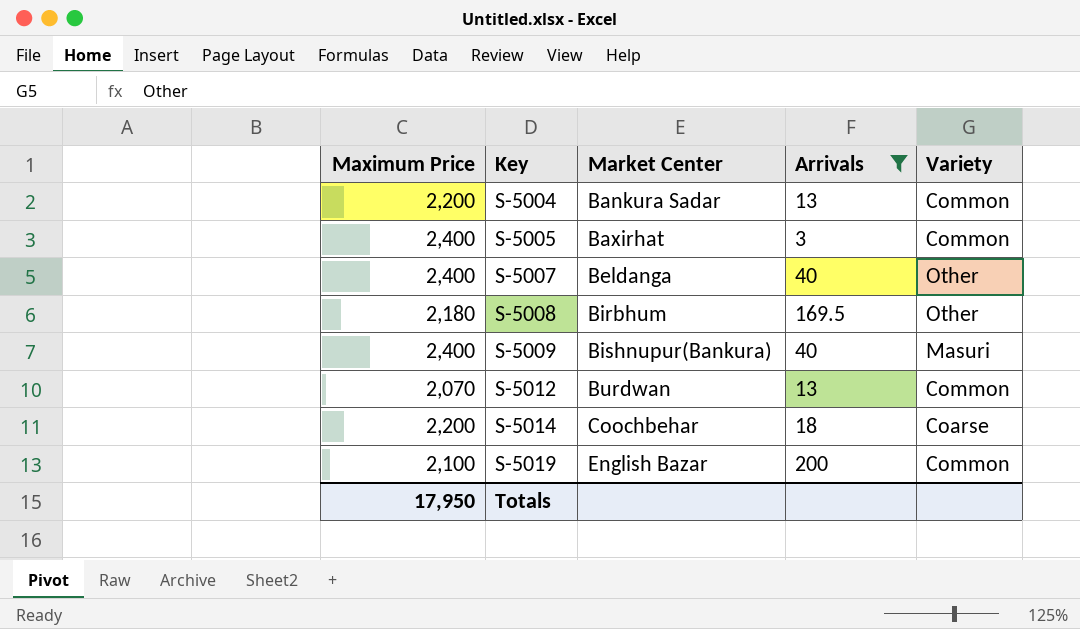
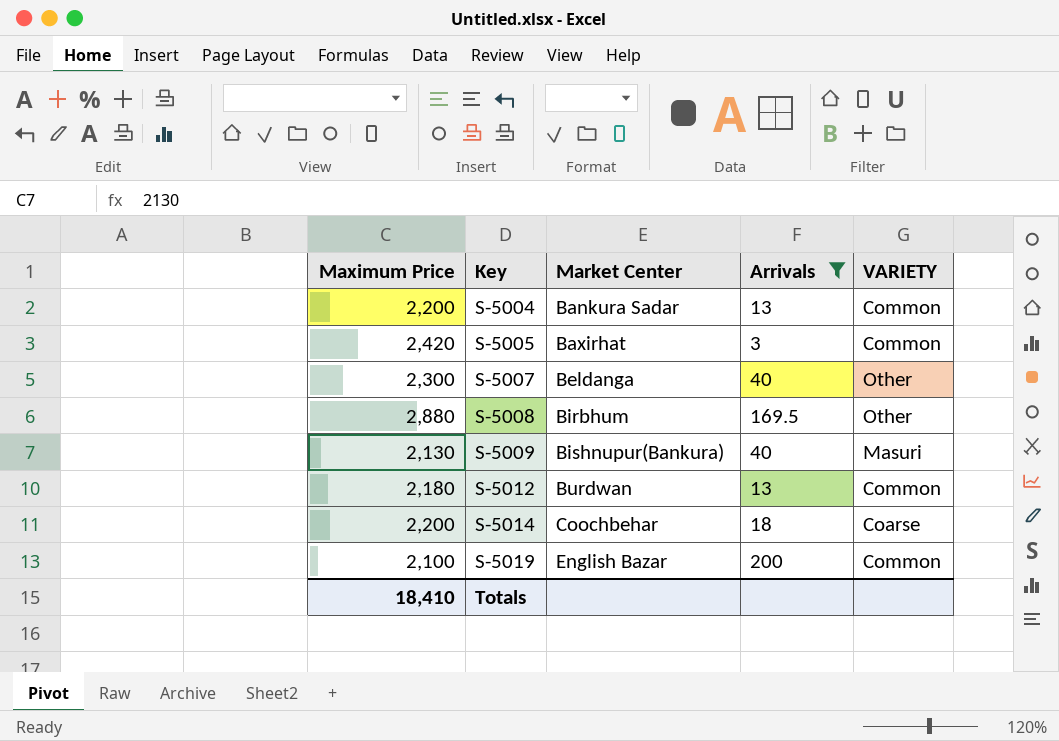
column name: Variety -> VARIETY
S-5005 | Maximum Price: 2,400 -> 2,420
S-5007 | Maximum Price: 2,400 -> 2,300
S-5008 | Maximum Price: 2,180 -> 2,880
S-5009 | Maximum Price: 2,400 -> 2,130
S-5012 | Maximum Price: 2,070 -> 2,180
Totals | Maximum Price: 17,950 -> 18,410

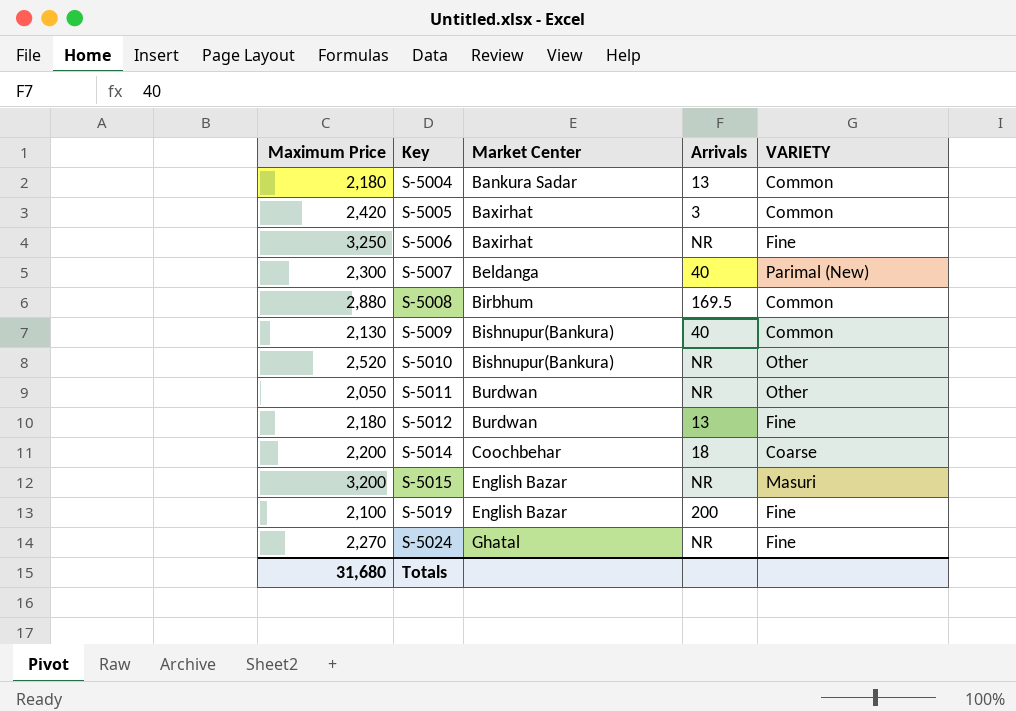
filter: Arrivals != NR -> none
S-5004 | Maximum Price: 2,200 -> 2,180
S-5007 | VARIETY: Other -> Parimal (New)
S-5008 | VARIETY: Other -> Common
S-5009 | VARIETY: Masuri -> Common
S-5012 | VARIETY: Common -> Fine
S-5019 | VARIETY: Common -> Fine
Totals | Maximum Price: 18,410 -> 31,680

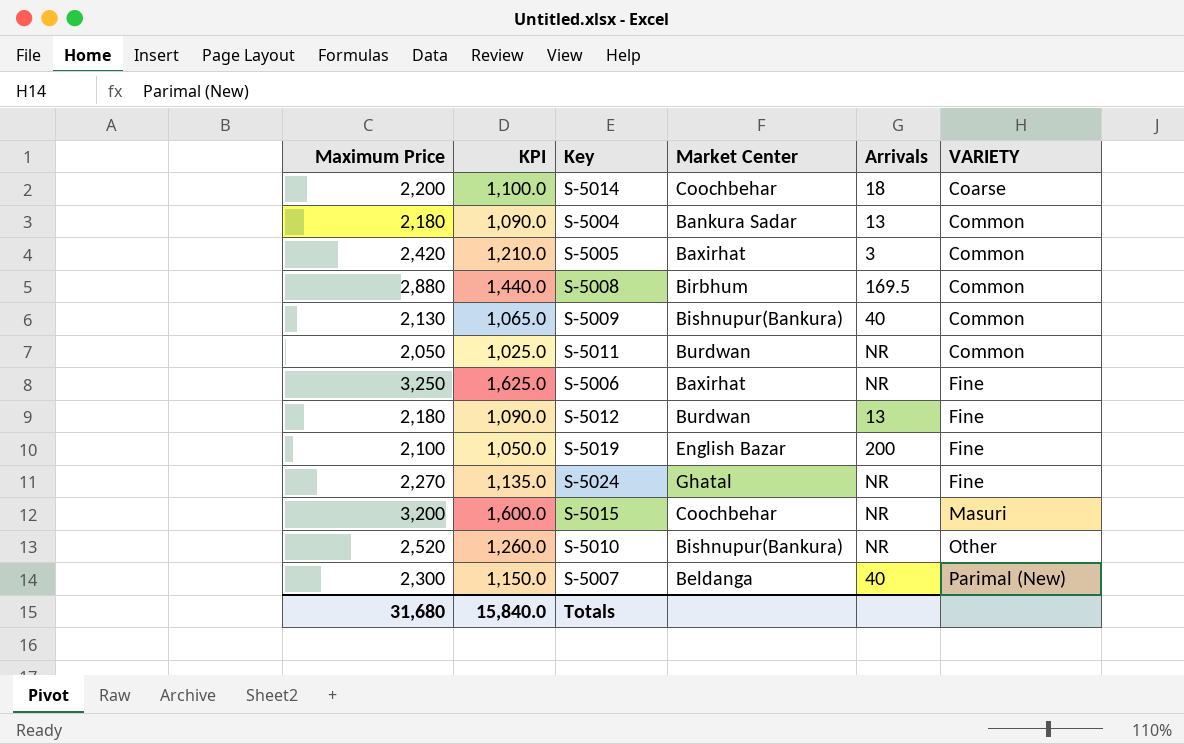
row order: Key ascending -> VARIETY ascending
column KPI | formula: none -> [Maximum Price] * 0.5
S-5011 | VARIETY: Other -> Common
S-5015 | Market Center: English Bazar -> Coochbehar

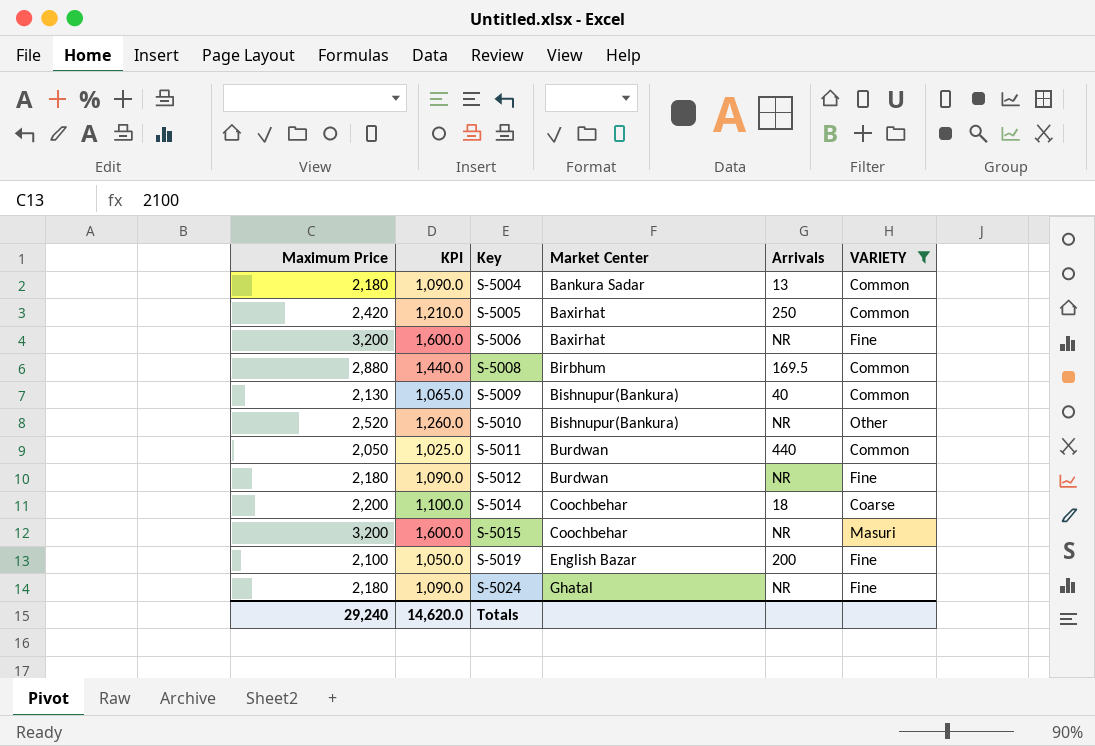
filter: none -> VARIETY != Parimal (New)
row order: VARIETY ascending -> Key ascending
S-5005 | Arrivals: 3 -> 250
S-5006 | Maximum Price: 3,250 -> 3,200
S-5006 | KPI: 1,625.0 -> 1,600.0
S-5011 | Arrivals: NR -> 440
S-5012 | Arrivals: 13 -> NR
S-5024 | Maximum Price: 2,270 -> 2,180
S-5024 | KPI: 1,135.0 -> 1,090.0
Totals | Maximum Price: 31,680 -> 29,240
Totals | KPI: 15,840.0 -> 14,620.0

